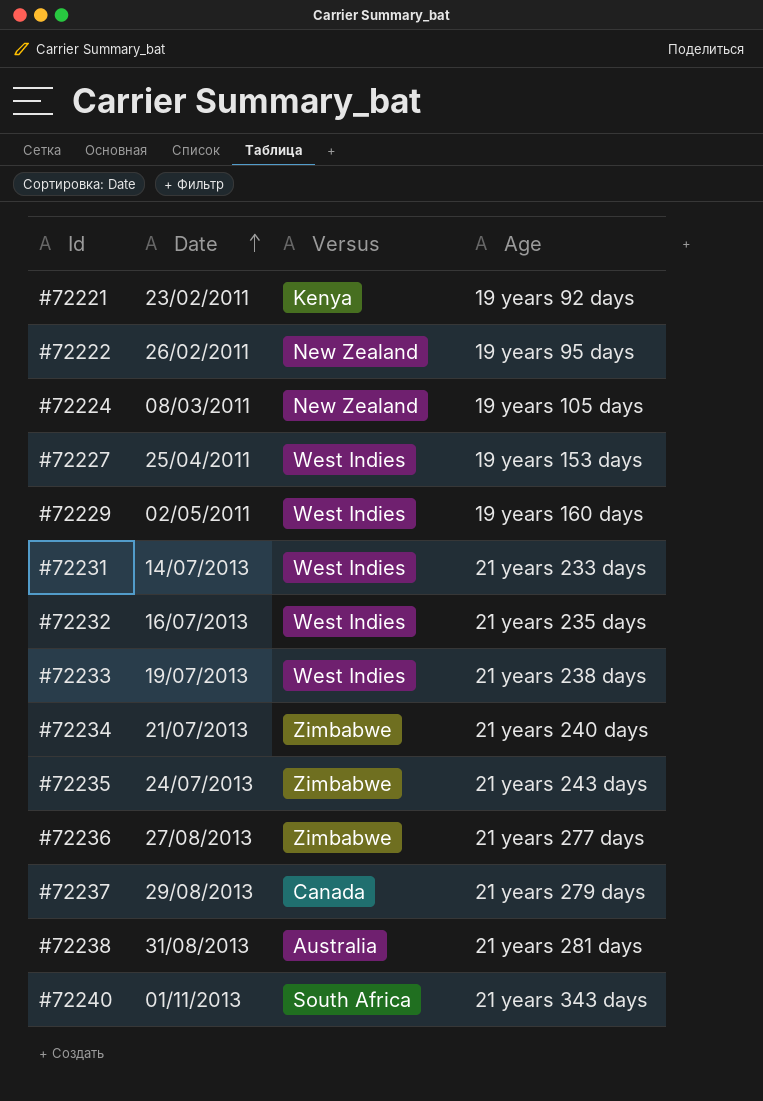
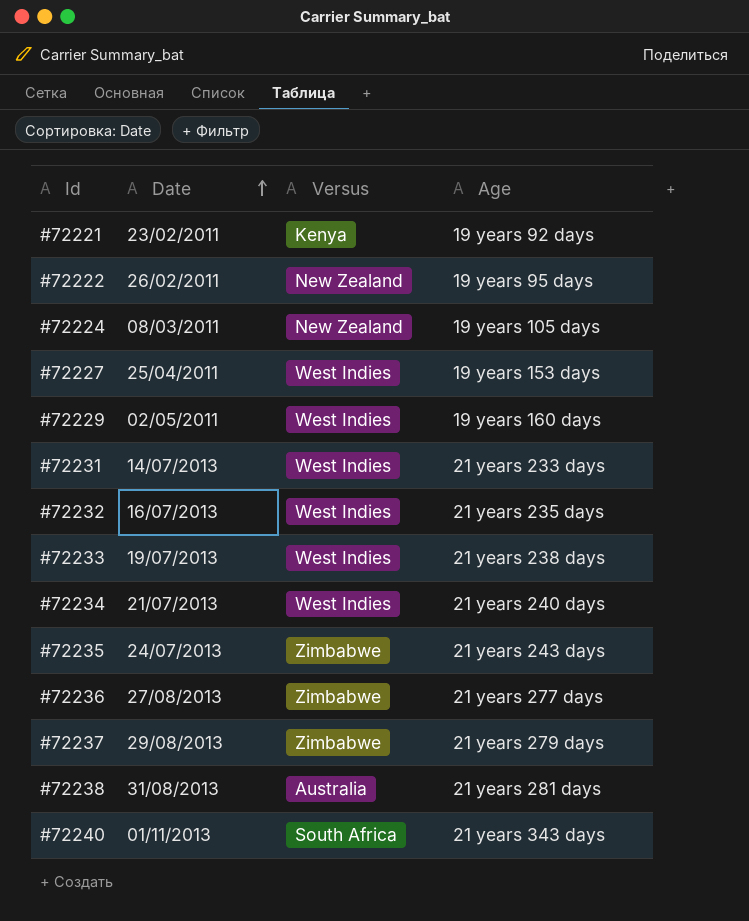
#72234 | Versus: Zimbabwe -> West Indies
#72237 | Versus: Canada -> Zimbabwe

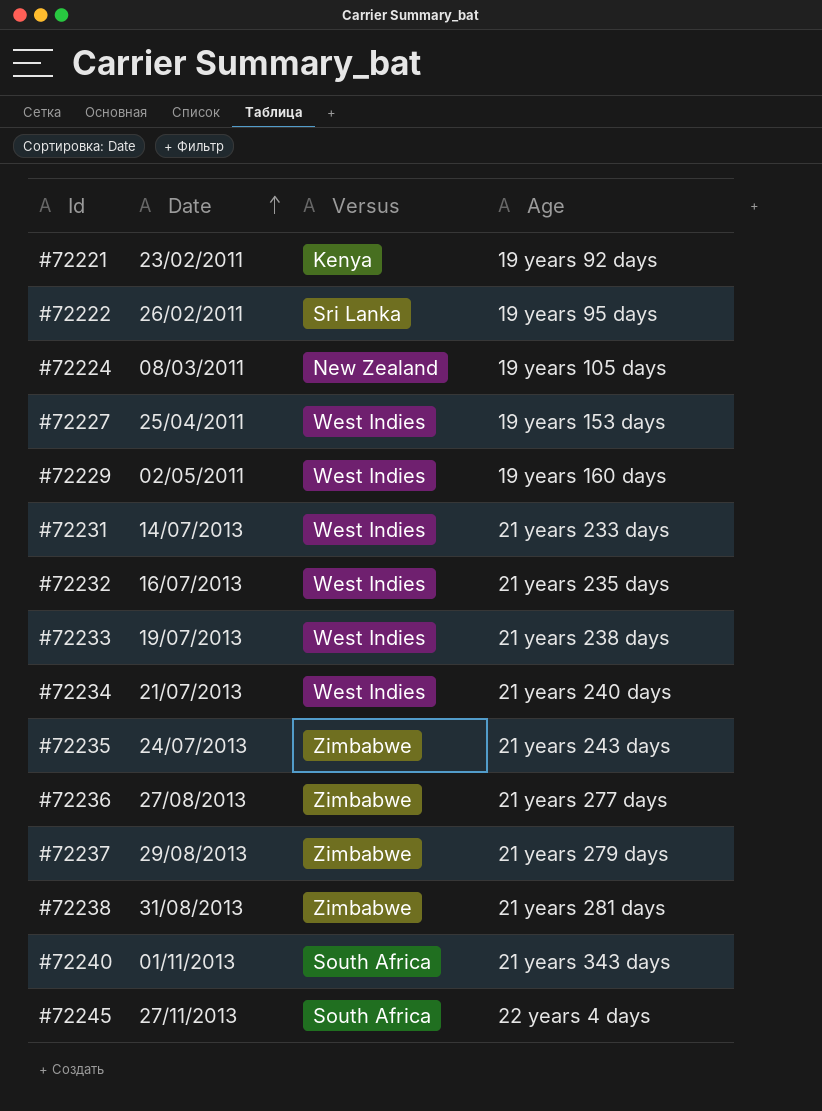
#72222 | Versus: New Zealand -> Sri Lanka
#72238 | Versus: Australia -> Zimbabwe
row #72245: none -> 27/11/2013 | South Africa | 22 years 4 days

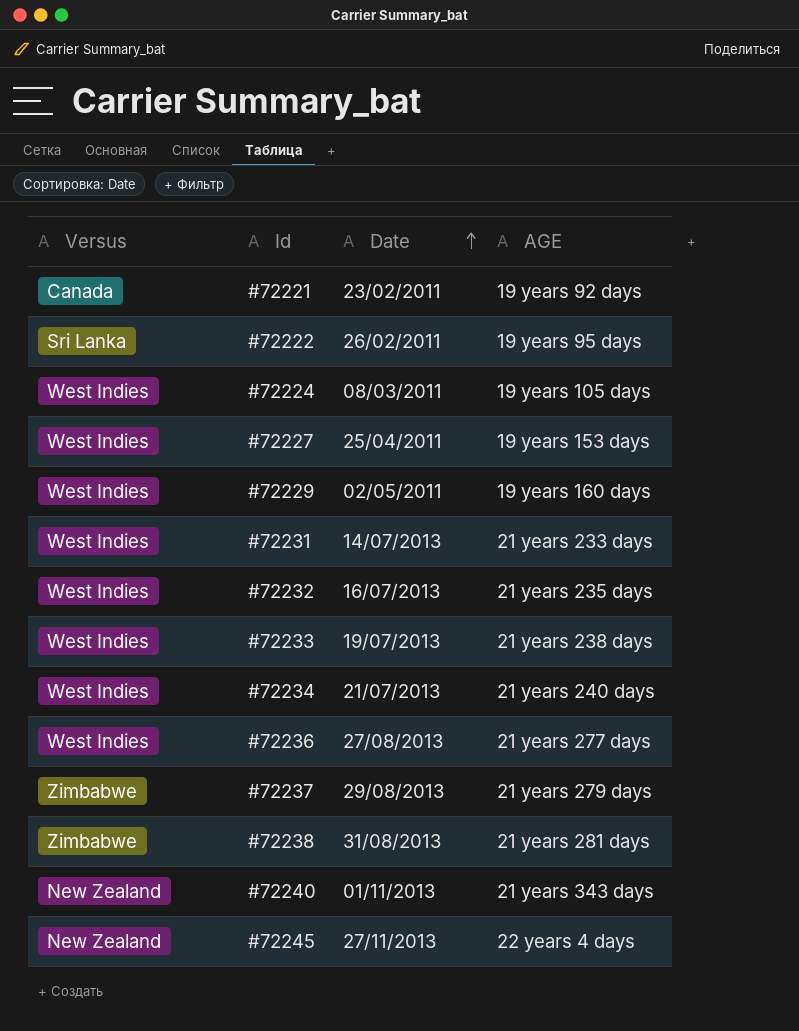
column Versus | position: 3 -> 1
column name: Age -> AGE
row #72235: 24/07/2013 | Zimbabwe | 21 years 243 days -> none
#72221 | Versus: Kenya -> Canada
#72224 | Versus: New Zealand -> West Indies
#72236 | Versus: Zimbabwe -> West Indies
#72240 | Versus: South Africa -> New Zealand
#72245 | Versus: South Africa -> New Zealand

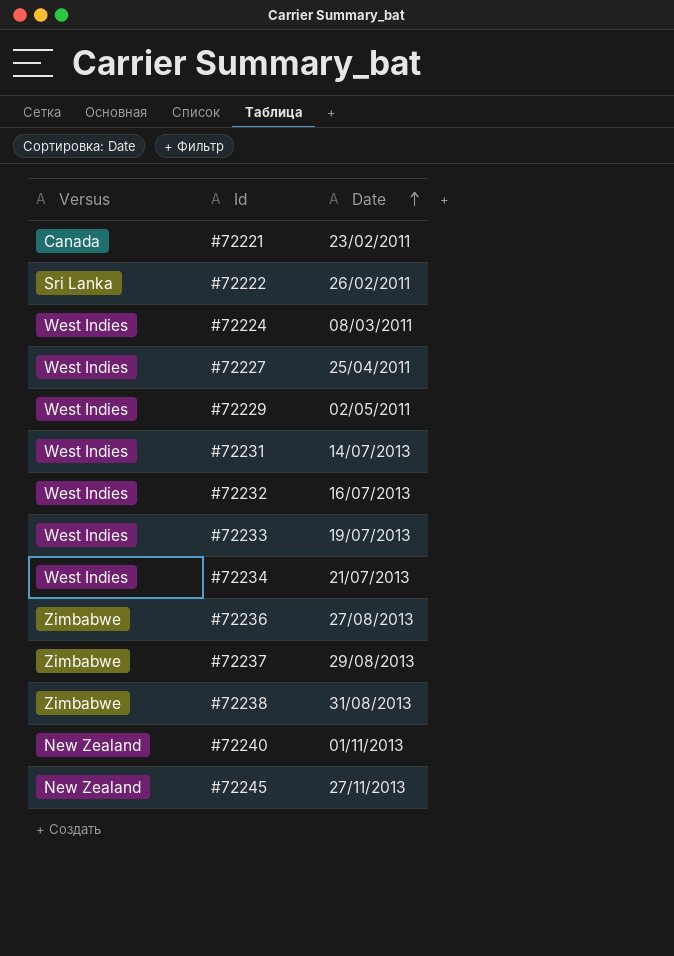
column AGE | position: 4 -> none
#72236 | Versus: West Indies -> Zimbabwe

